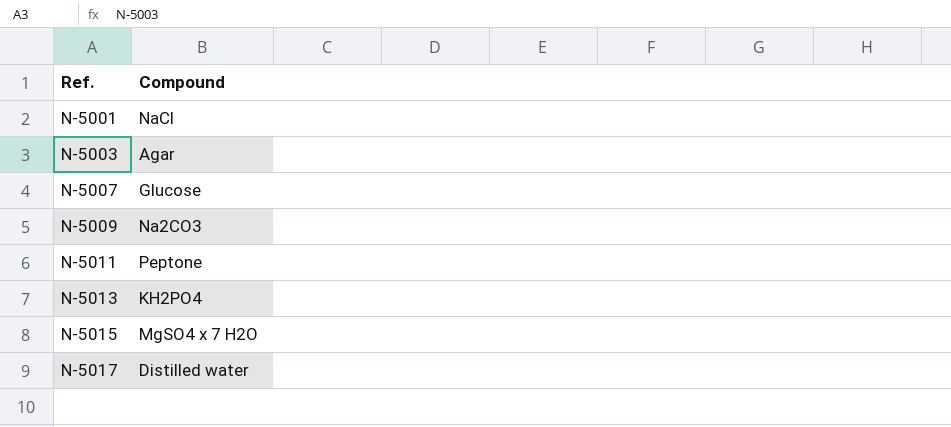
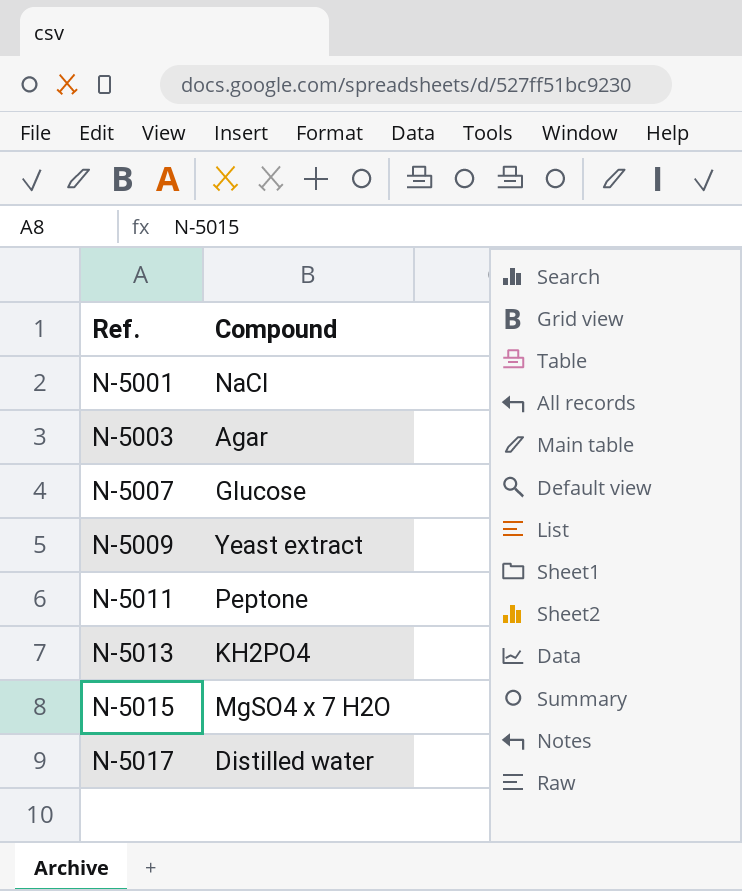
N-5009 | Compound: Na2CO3 -> Yeast extract

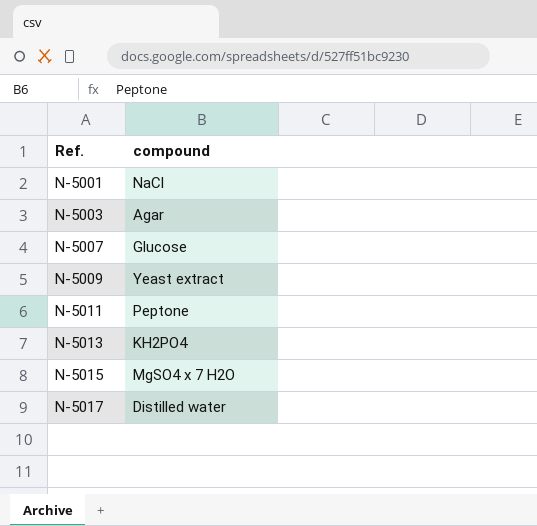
column name: Compound -> compound

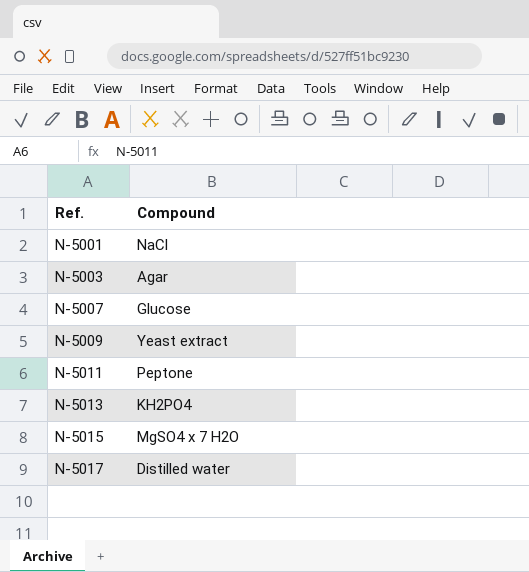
column name: compound -> Compound

